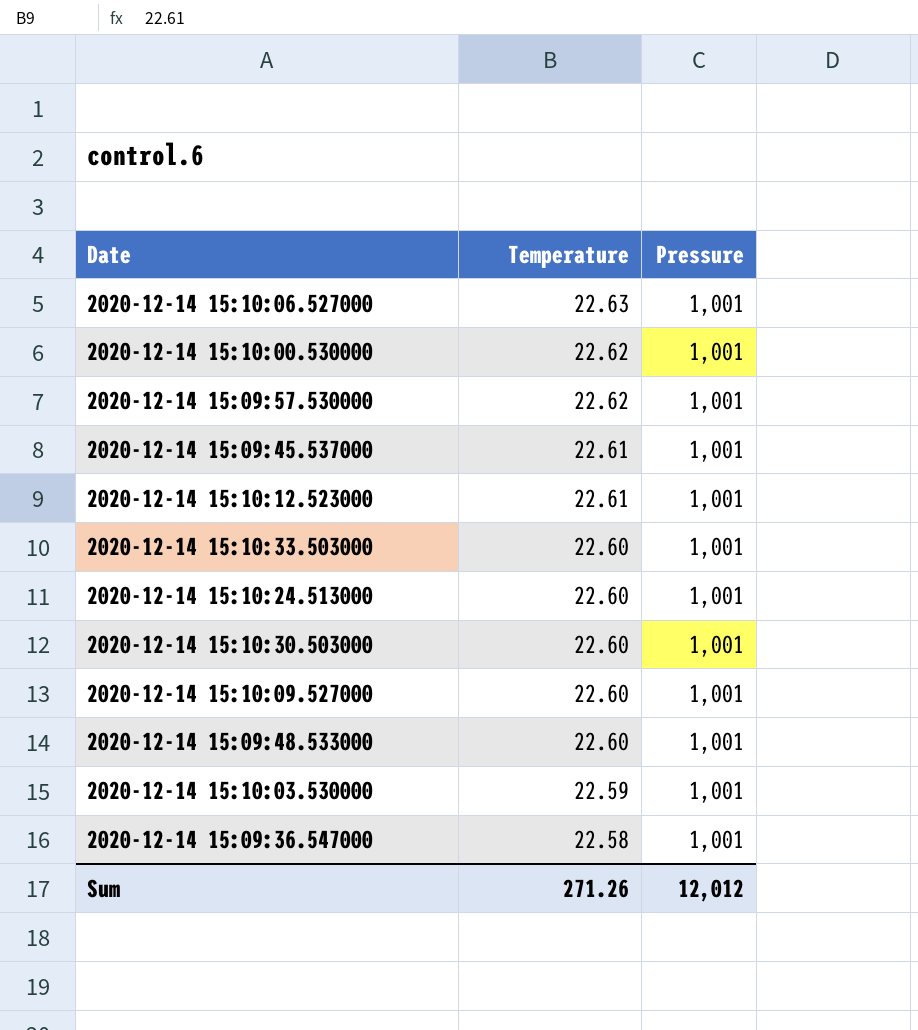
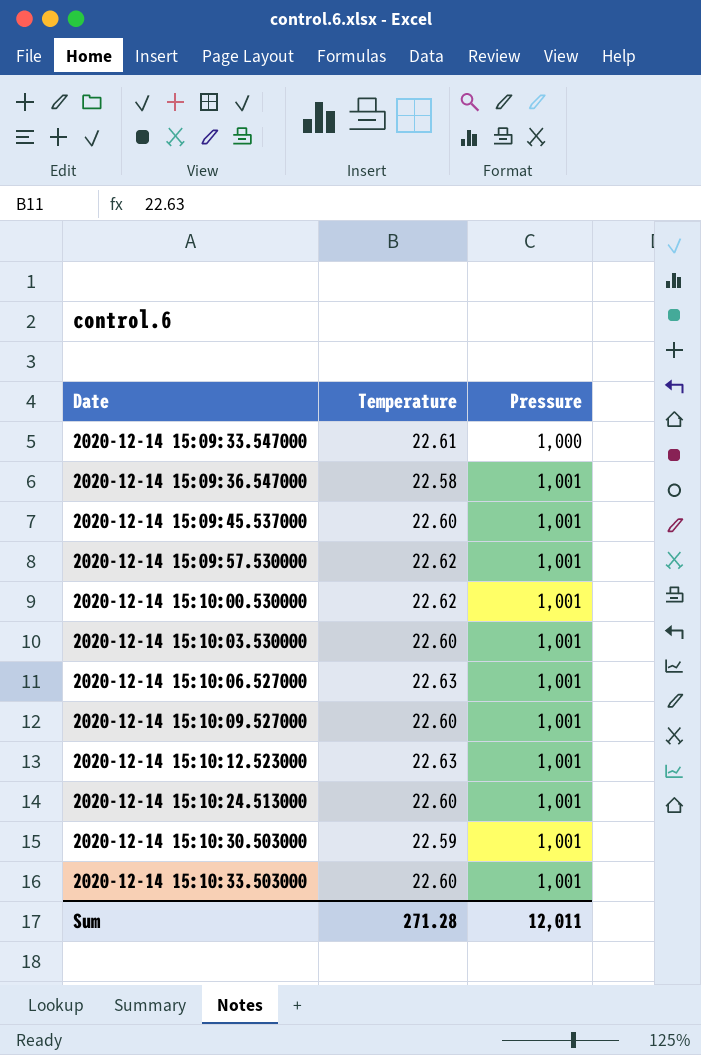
row order: Temperature descending -> Date ascending
row 2020-12-14 15:09:48.533000: 22.60 | 1,001 -> none
row 2020-12-14 15:09:33.547000: none -> 22.61 | 1,000
2020-12-14 15:09:45.537000 | Temperature: 22.61 -> 22.60
2020-12-14 15:10:03.530000 | Temperature: 22.59 -> 22.60
2020-12-14 15:10:12.523000 | Temperature: 22.61 -> 22.63
2020-12-14 15:10:30.503000 | Temperature: 22.60 -> 22.59
Sum | Temperature: 271.26 -> 271.28
Sum | Pressure: 12,012 -> 12,011

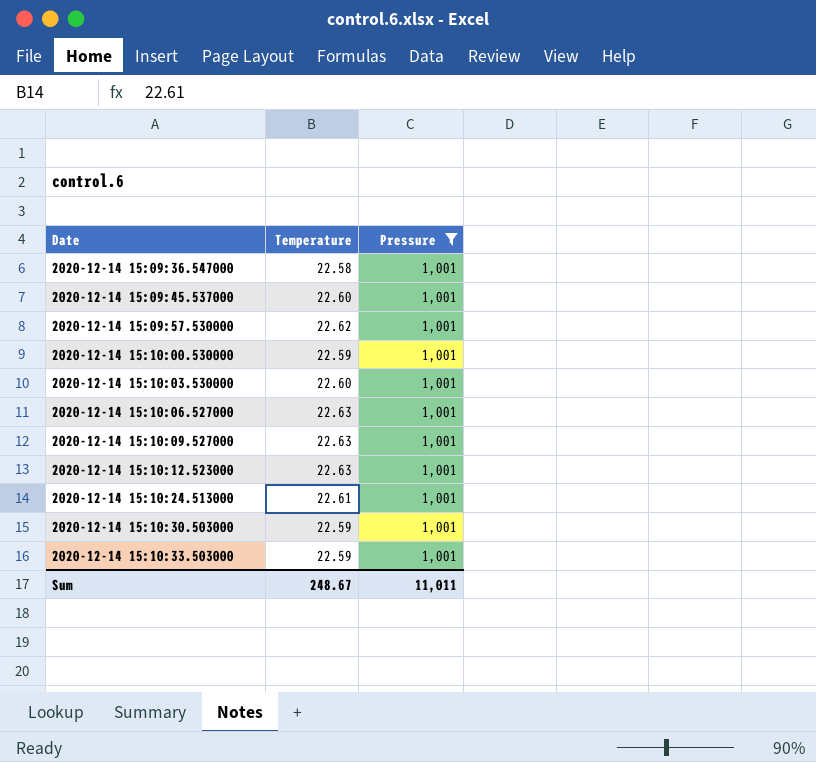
filter: none -> Pressure = 1,001
2020-12-14 15:10:00.530000 | Temperature: 22.62 -> 22.59
2020-12-14 15:10:09.527000 | Temperature: 22.60 -> 22.63
2020-12-14 15:10:24.513000 | Temperature: 22.60 -> 22.61
2020-12-14 15:10:33.503000 | Temperature: 22.60 -> 22.59
Sum | Temperature: 271.28 -> 248.67
Sum | Pressure: 12,011 -> 11,011

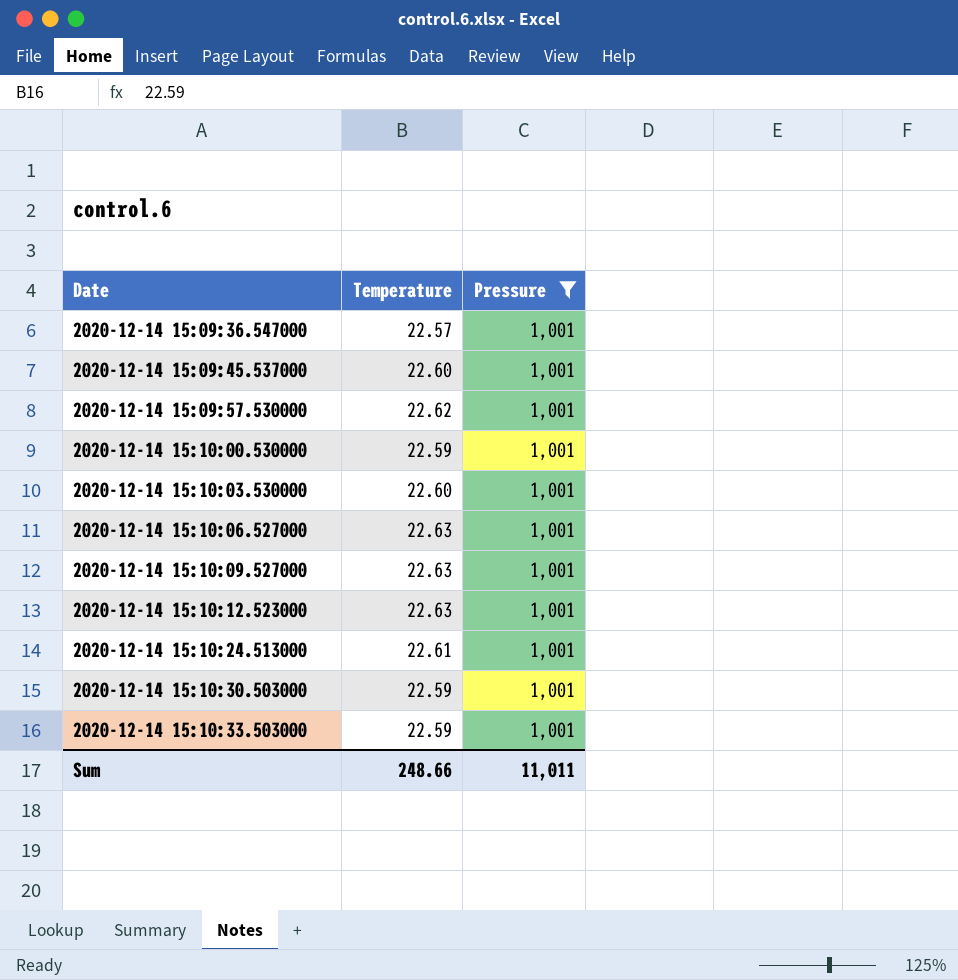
2020-12-14 15:09:36.547000 | Temperature: 22.58 -> 22.57
Sum | Temperature: 248.67 -> 248.66

